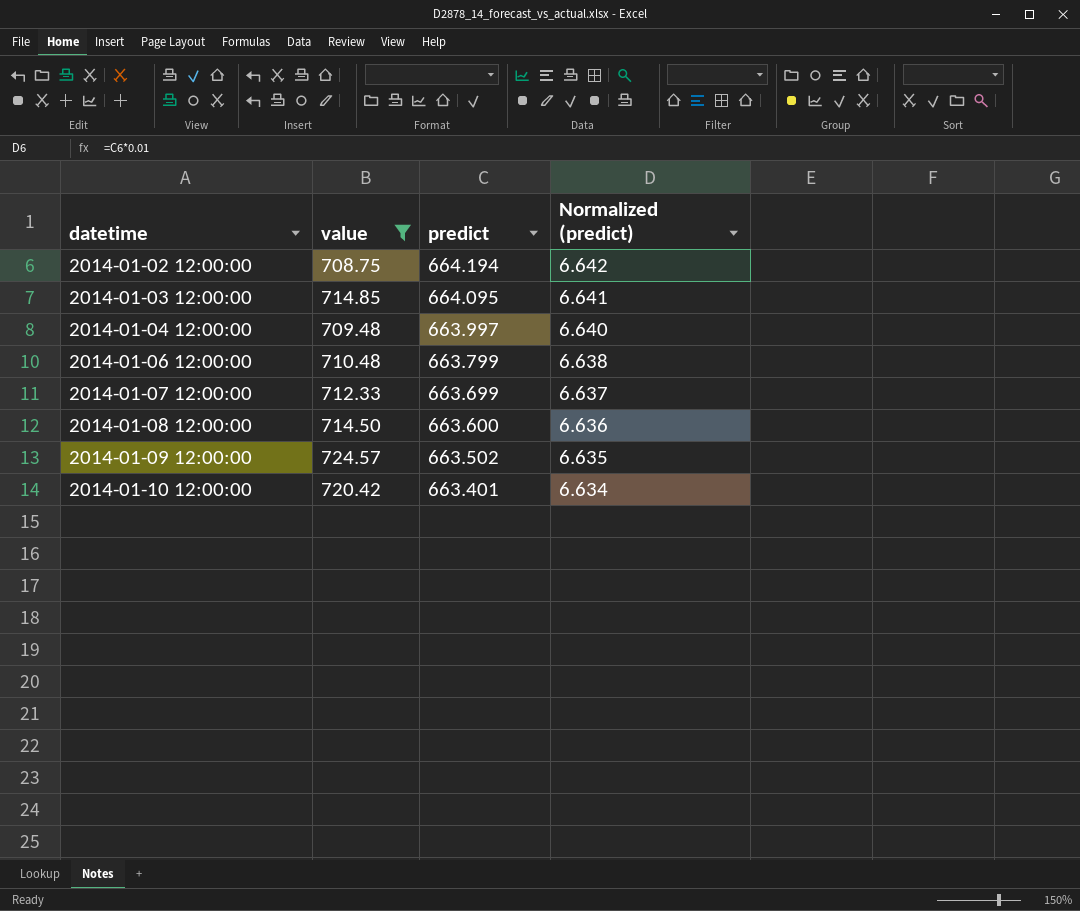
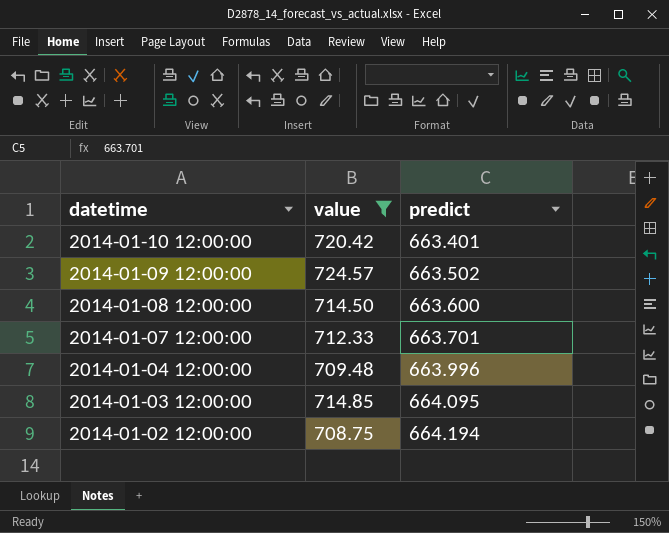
row order: datetime ascending -> datetime descending
column Normalized (predict) | formula: [predict] * 0.01 -> none
row 2014-01-06 12:00:00: 710.48 | 663.799 | 6.638 -> none
2014-01-07 12:00:00 | predict: 663.699 -> 663.701
2014-01-04 12:00:00 | predict: 663.997 -> 663.996

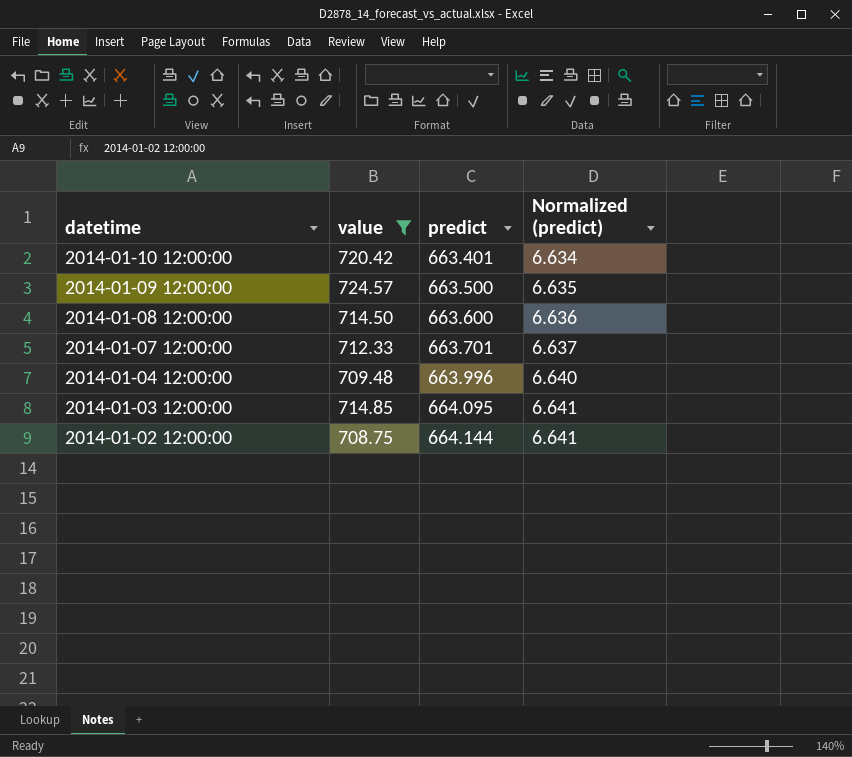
column Normalized (predict) | formula: none -> [predict] * 0.01
2014-01-09 12:00:00 | predict: 663.502 -> 663.500
2014-01-02 12:00:00 | predict: 664.194 -> 664.144

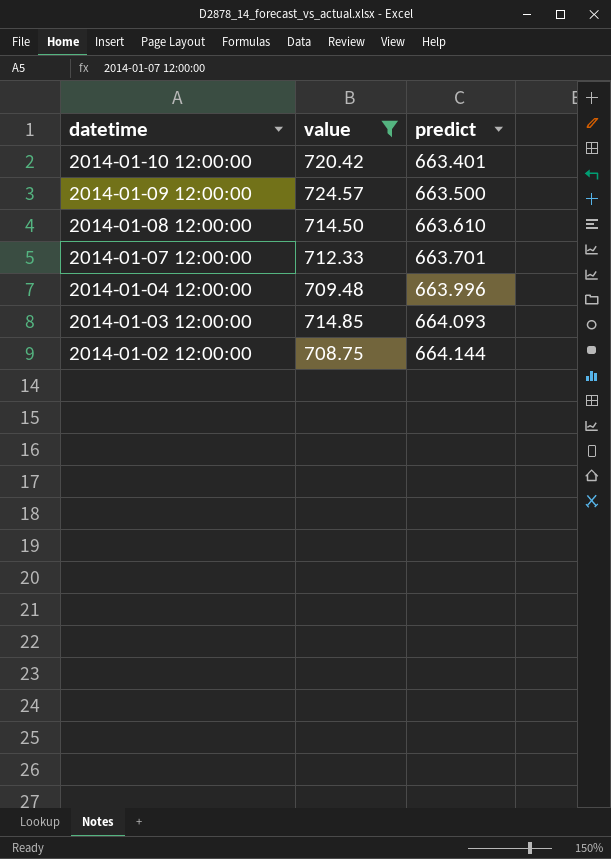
column Normalized (predict) | formula: [predict] * 0.01 -> none
2014-01-08 12:00:00 | predict: 663.600 -> 663.610
2014-01-03 12:00:00 | predict: 664.095 -> 664.093

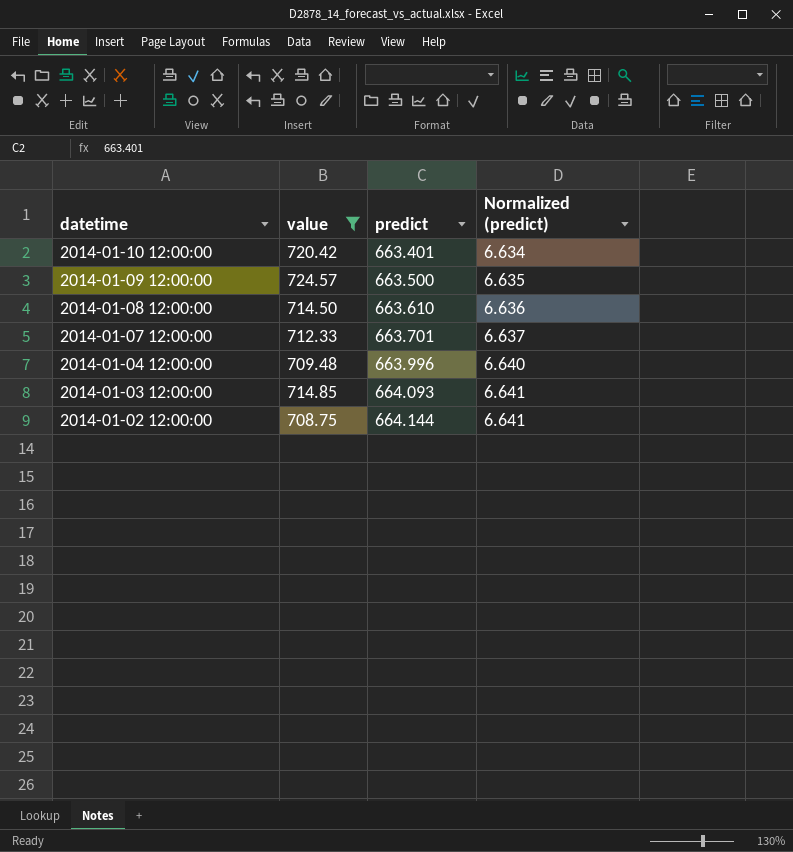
column Normalized (predict) | formula: none -> [predict] * 0.01

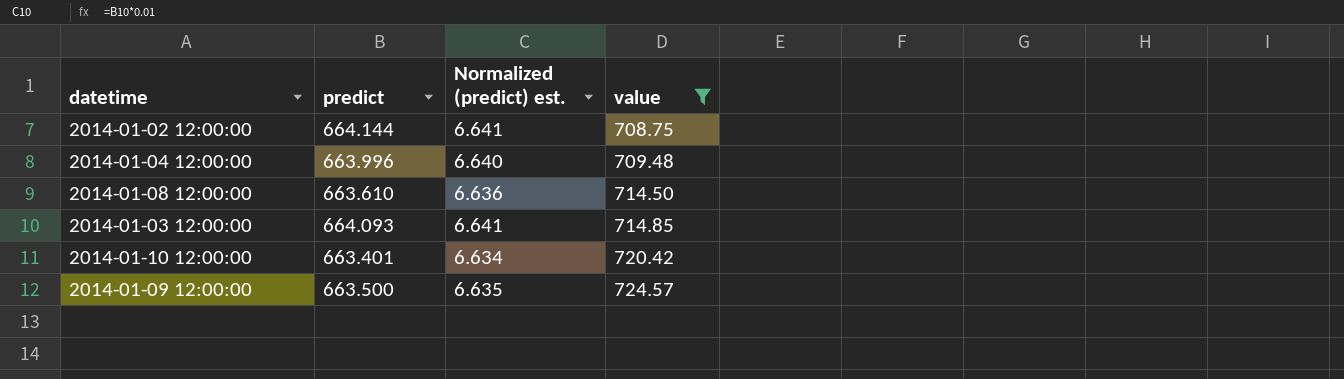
row order: datetime descending -> value ascending
column name: Normalized (predict) -> Normalized (predict) est.
column value | position: 2 -> 4
row 2014-01-07 12:00:00: 712.33 | 663.701 | 6.637 -> none

